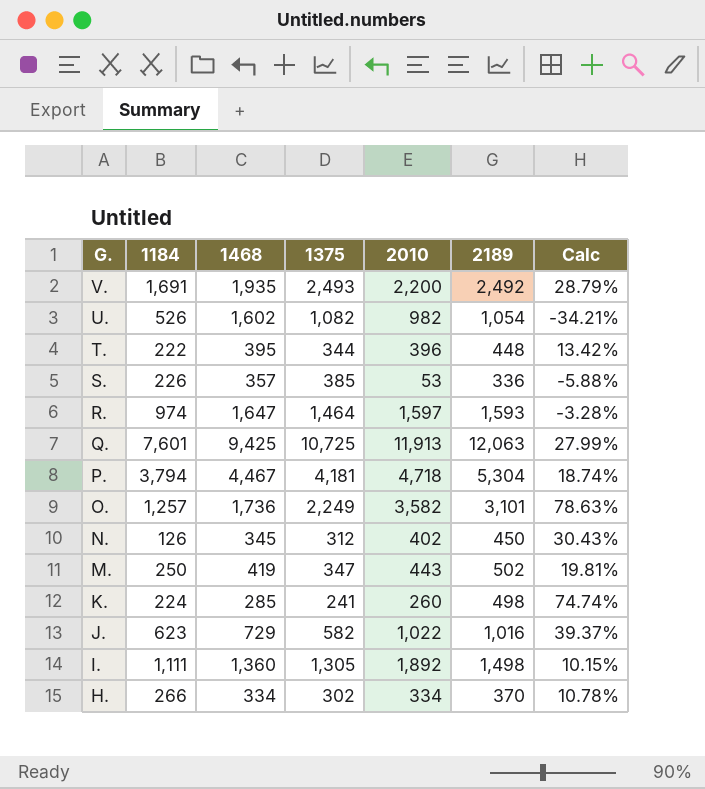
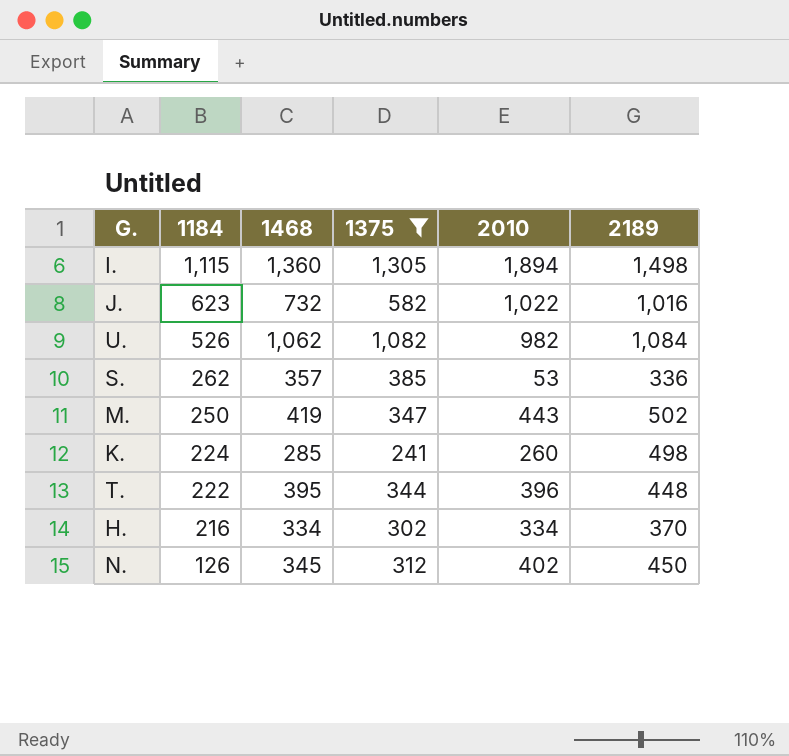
filter: none -> 1375 <= 1,305
row order: G. descending -> 1184 descending
column Calc | formula: ([2189] - [1468]) / [1468] -> none
I. | 1184: 1,111 -> 1,115
I. | 2010: 1,892 -> 1,894
J. | 1468: 729 -> 732
U. | 1468: 1,602 -> 1,062
U. | 2189: 1,054 -> 1,084
S. | 1184: 226 -> 262
H. | 1184: 266 -> 216

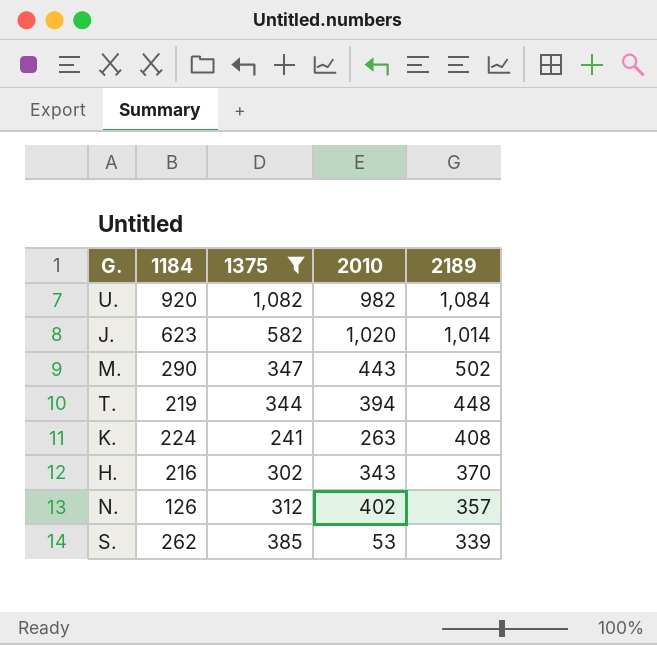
row order: 1184 descending -> 2189 descending
column 1468 | position: 3 -> none
row I.: 1,115 | 1,360 | 1,305 | 1,894 | 1,498 -> none
U. | 1184: 526 -> 920
J. | 2010: 1,022 -> 1,020
J. | 2189: 1,016 -> 1,014
M. | 1184: 250 -> 290
T. | 1184: 222 -> 219
T. | 2010: 396 -> 394
K. | 2010: 260 -> 263
K. | 2189: 498 -> 408
H. | 2010: 334 -> 343
N. | 2189: 450 -> 357
S. | 2189: 336 -> 339

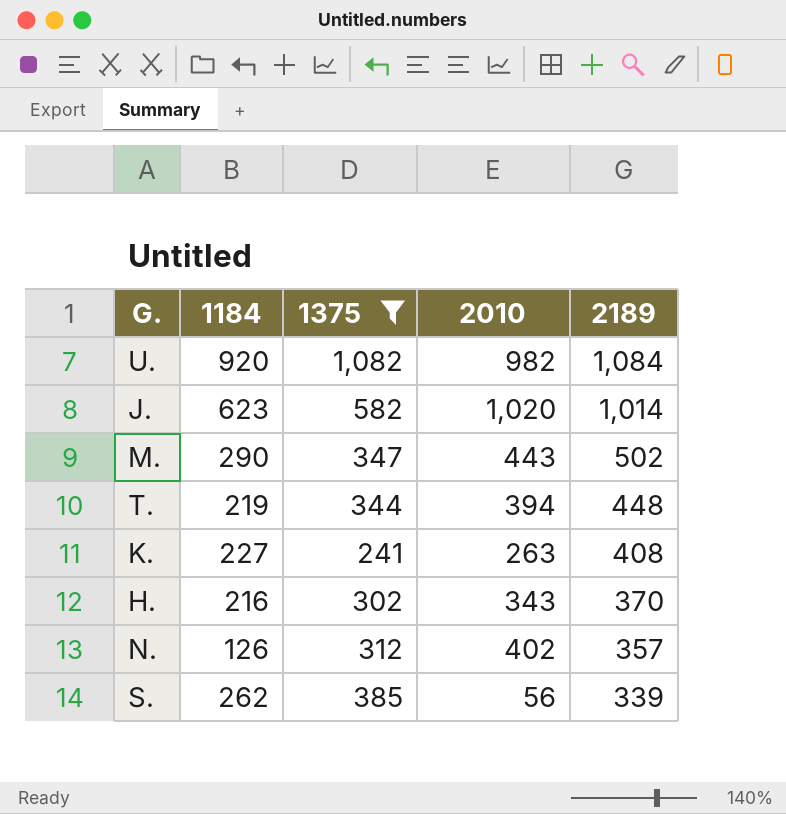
K. | 1184: 224 -> 227
S. | 2010: 53 -> 56

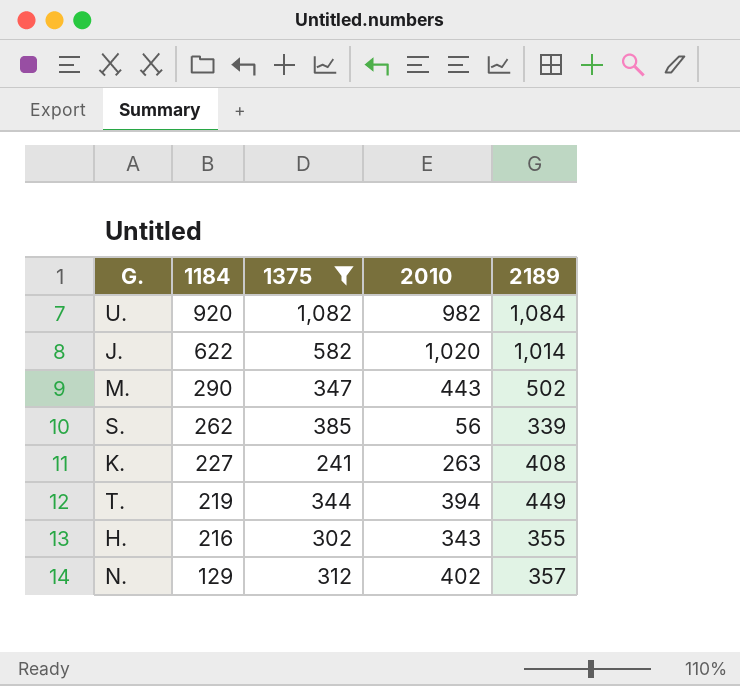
row order: 2189 descending -> 1184 descending
J. | 1184: 623 -> 622
T. | 2189: 448 -> 449
H. | 2189: 370 -> 355
N. | 1184: 126 -> 129

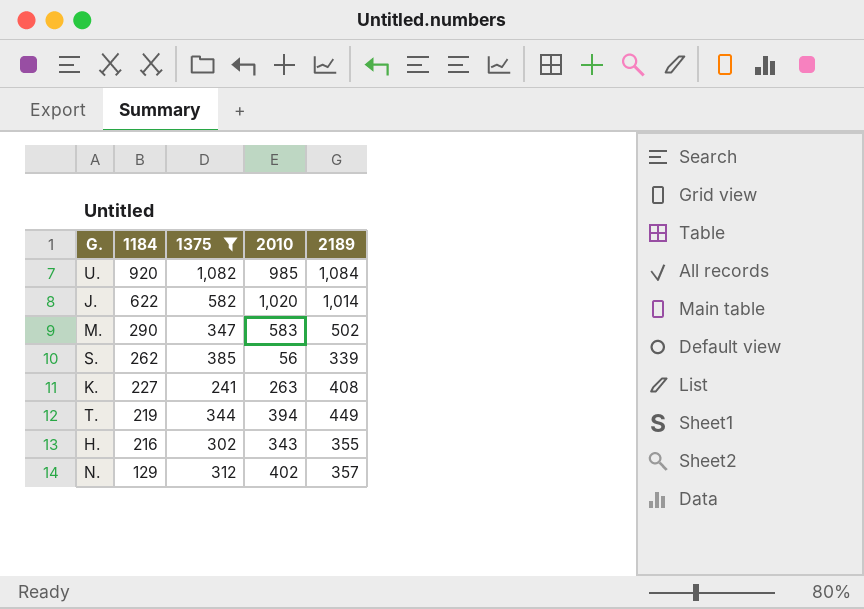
U. | 2010: 982 -> 985
M. | 2010: 443 -> 583

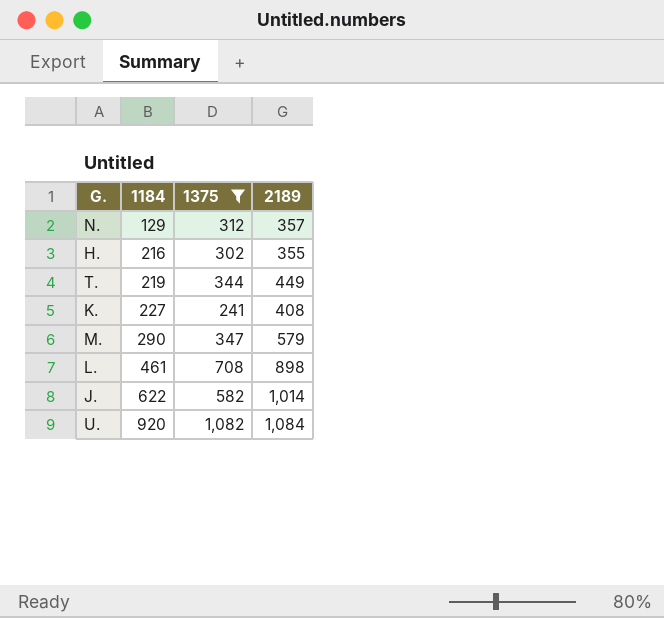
row order: 1184 descending -> 1184 ascending
column 2010 | position: 4 -> none
row S.: 262 | 385 | 56 | 339 -> none
M. | 2189: 502 -> 579
row L.: none -> 461 | 708 | 898

